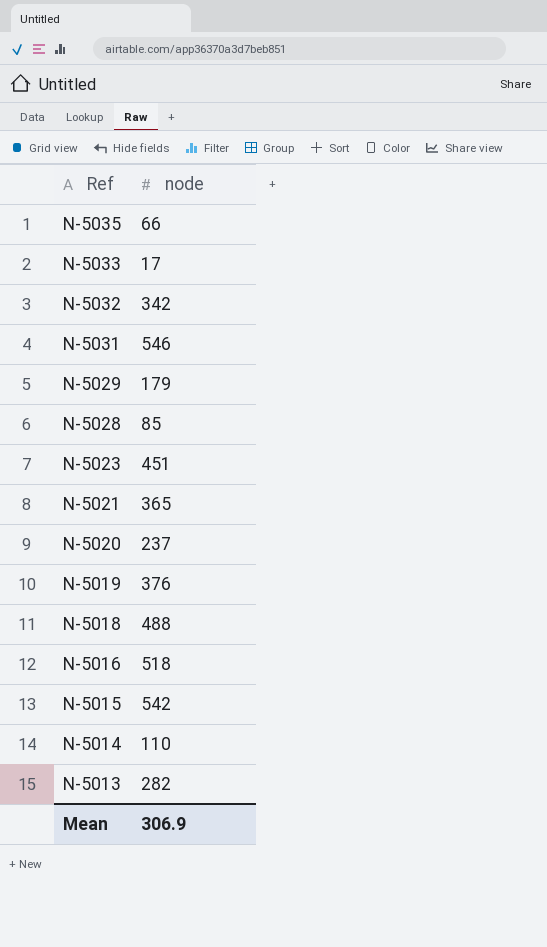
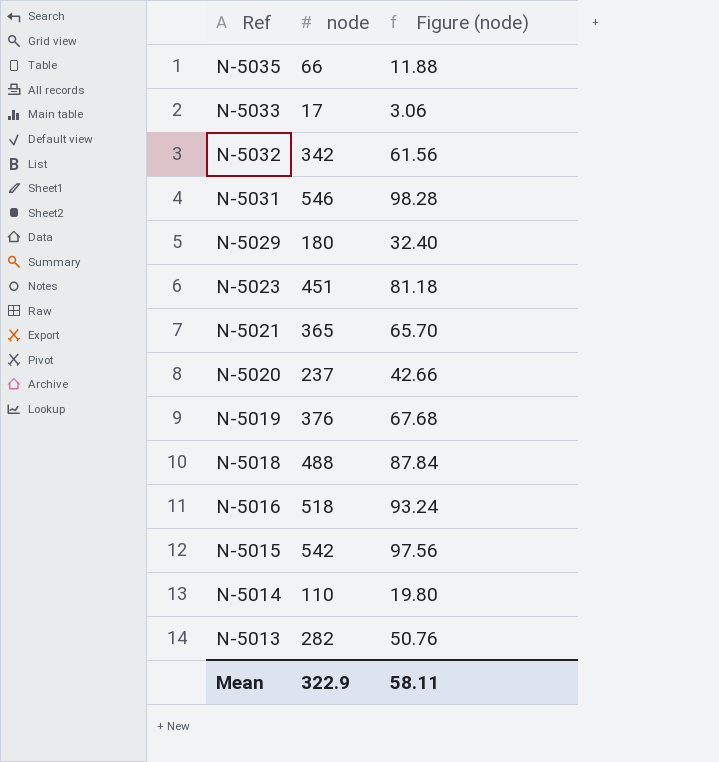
column Figure (node) | formula: none -> [node] * 0.18
row N-5028: 85 -> none
N-5029 | node: 179 -> 180
Mean | node: 306.9 -> 322.9

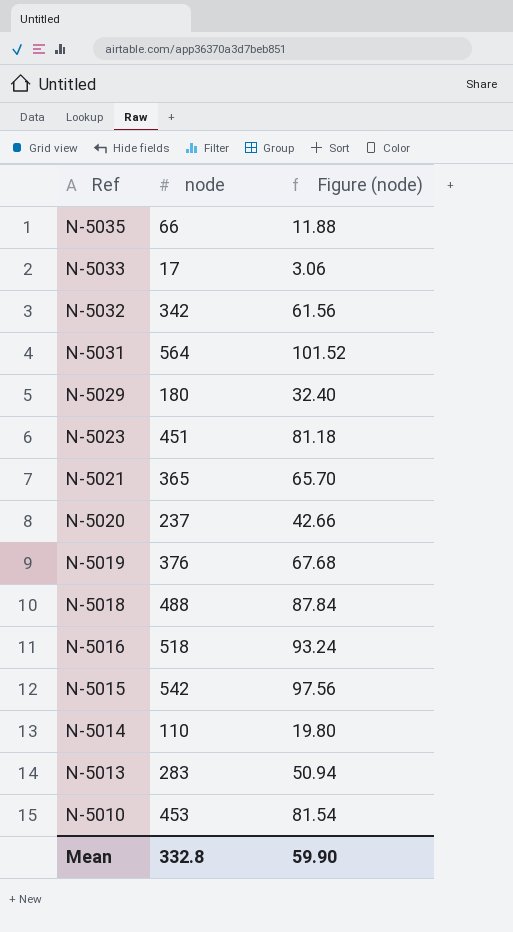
N-5031 | node: 546 -> 564
N-5031 | Figure (node): 98.28 -> 101.52
N-5013 | node: 282 -> 283
N-5013 | Figure (node): 50.76 -> 50.94
row N-5010: none -> 453 | 81.54
Mean | node: 322.9 -> 332.8
Mean | Figure (node): 58.11 -> 59.90

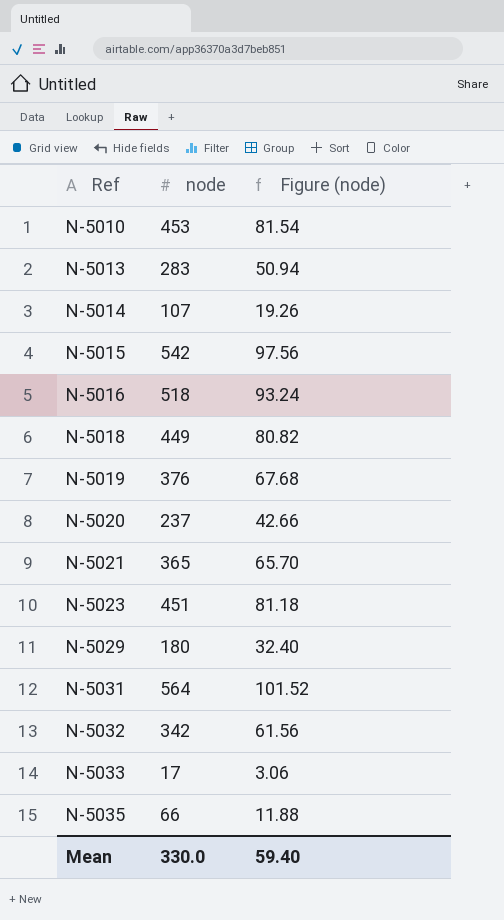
row order: Ref descending -> Ref ascending
N-5014 | node: 110 -> 107
N-5014 | Figure (node): 19.80 -> 19.26
N-5018 | node: 488 -> 449
N-5018 | Figure (node): 87.84 -> 80.82
Mean | node: 332.8 -> 330.0
Mean | Figure (node): 59.90 -> 59.40

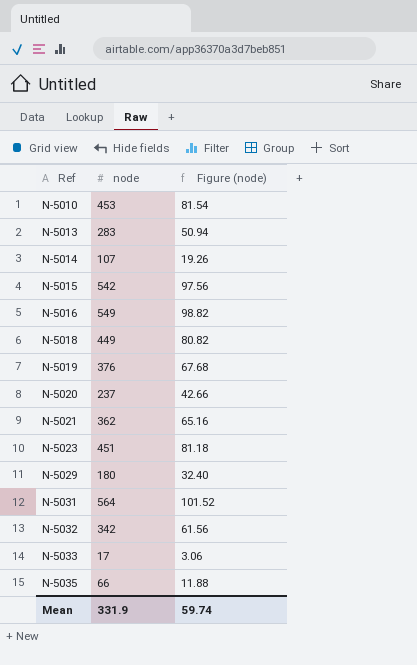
N-5016 | node: 518 -> 549
N-5016 | Figure (node): 93.24 -> 98.82
N-5021 | node: 365 -> 362
N-5021 | Figure (node): 65.70 -> 65.16
Mean | node: 330.0 -> 331.9
Mean | Figure (node): 59.40 -> 59.74

